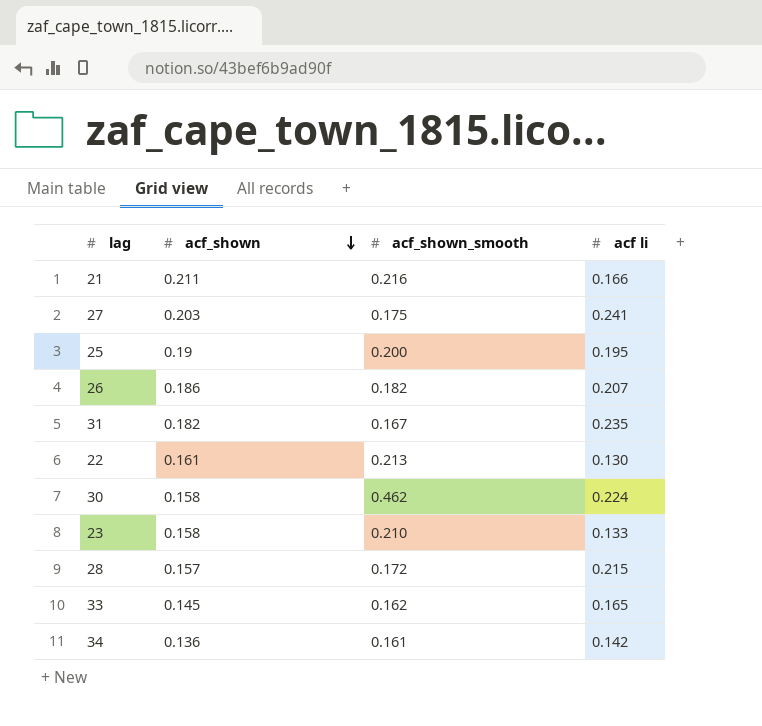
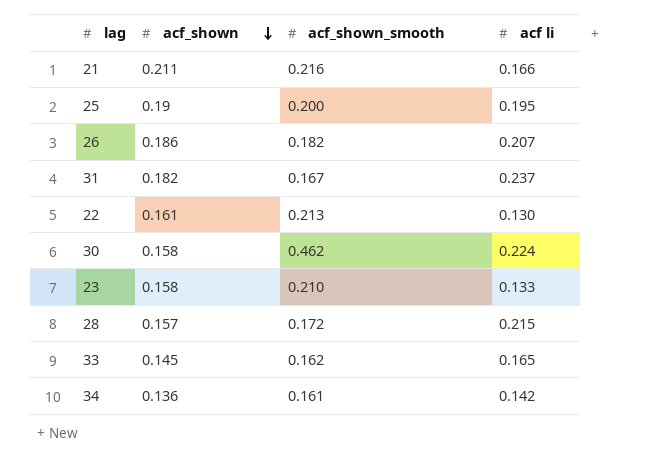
row 27: 0.203 | 0.175 | 0.241 -> none
31 | acf li: 0.235 -> 0.237

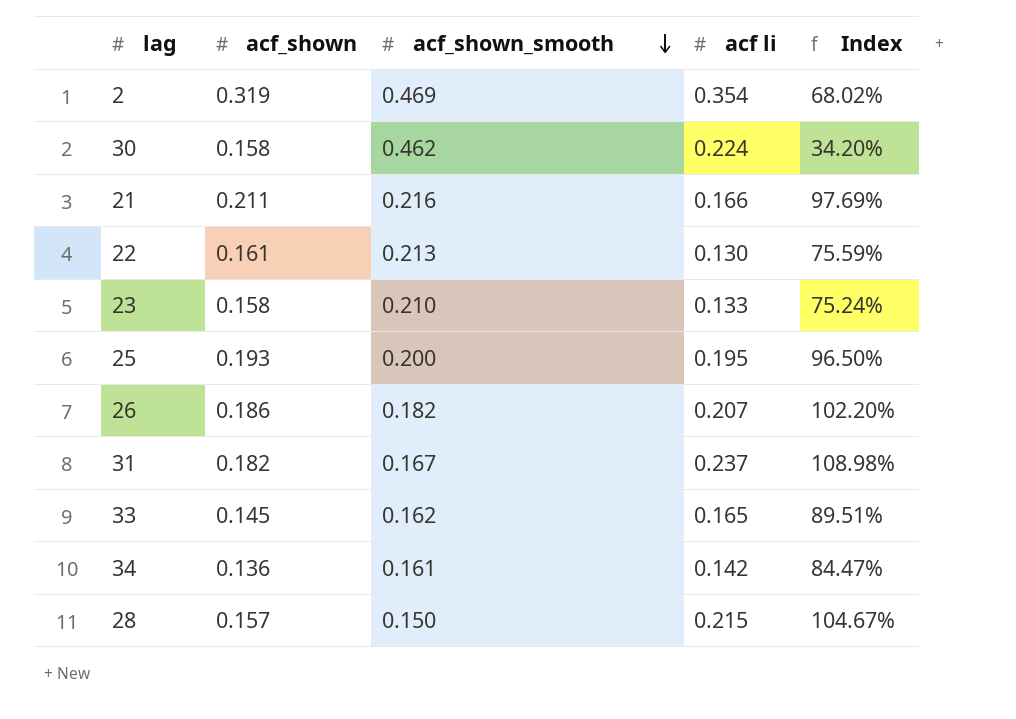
row order: acf_shown descending -> acf_shown_smooth descending
column Index | formula: none -> [acf_shown] / [acf_shown_smooth]
row 2: none -> 0.319 | 0.469 | 0.354 | 68.02%
25 | acf_shown: 0.19 -> 0.193
28 | acf_shown_smooth: 0.172 -> 0.150

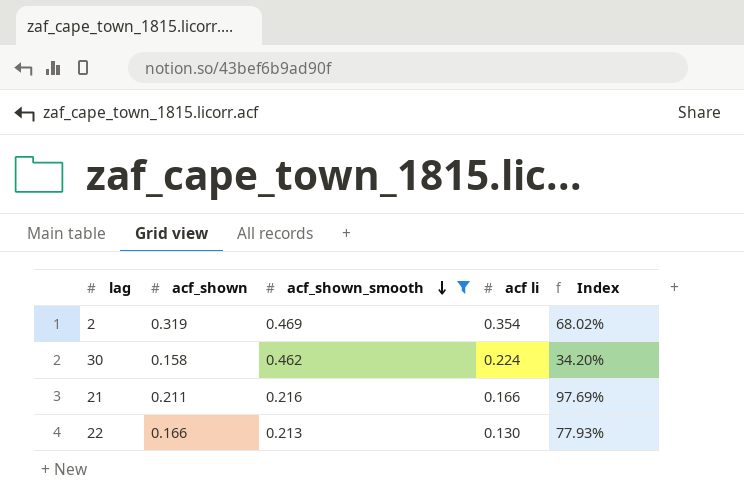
filter: none -> acf_shown_smooth >= 0.213
22 | acf_shown: 0.161 -> 0.166
22 | Index: 75.59% -> 77.93%

